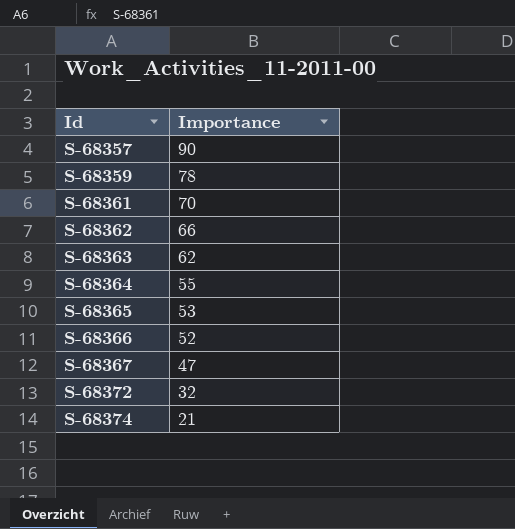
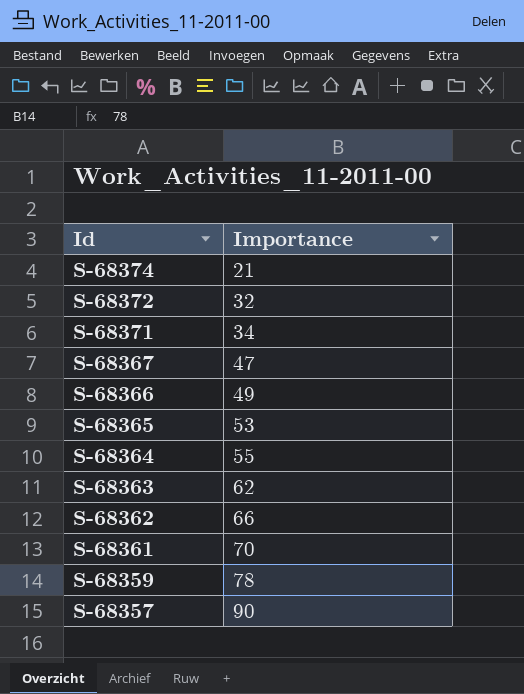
row order: Id ascending -> Id descending
row S-68371: none -> 34
S-68366 | Importance: 52 -> 49

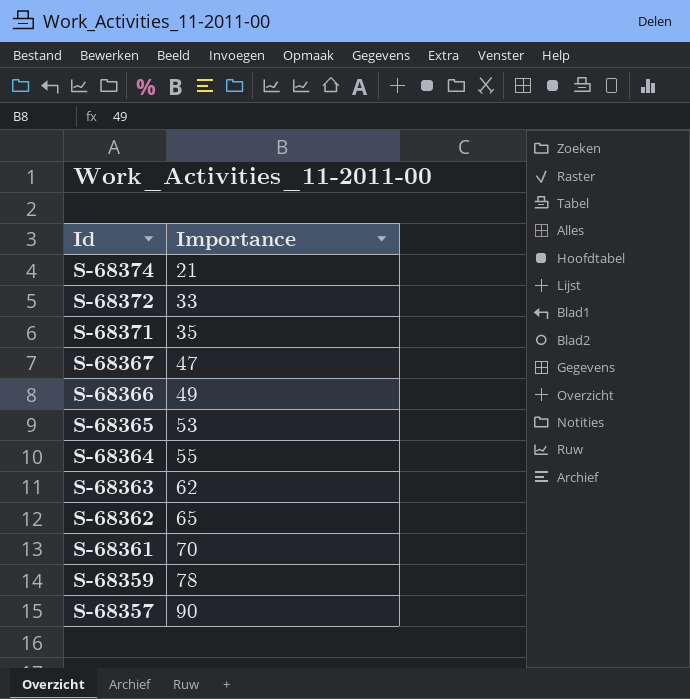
S-68372 | Importance: 32 -> 33
S-68371 | Importance: 34 -> 35
S-68362 | Importance: 66 -> 65

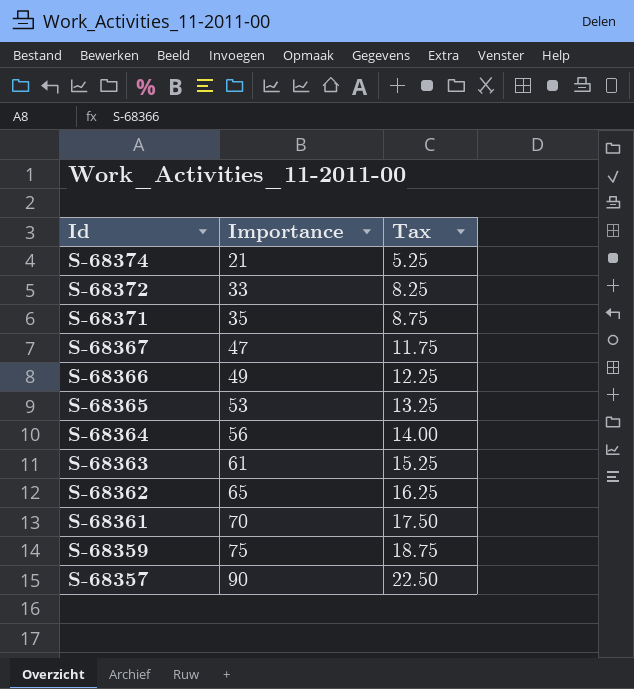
column Tax | formula: none -> [Importance] * 0.25
S-68364 | Importance: 55 -> 56
S-68363 | Importance: 62 -> 61
S-68359 | Importance: 78 -> 75

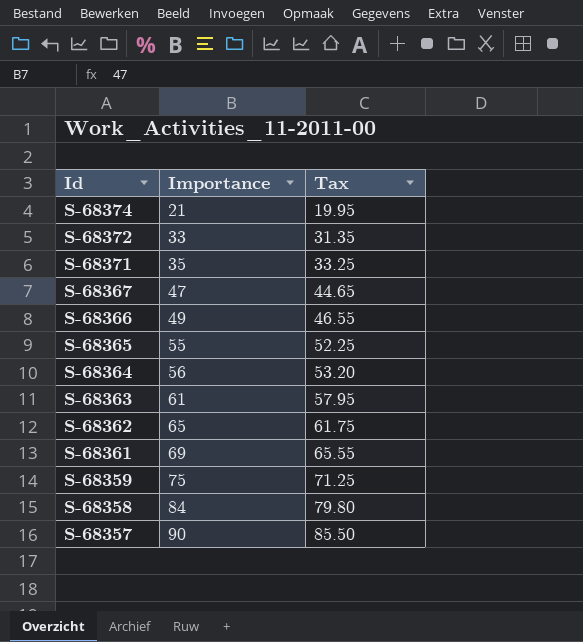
column Tax | formula: [Importance] * 0.25 -> [Importance] * 0.95
S-68365 | Importance: 53 -> 55
S-68361 | Importance: 70 -> 69
row S-68358: none -> 84 | 79.80

